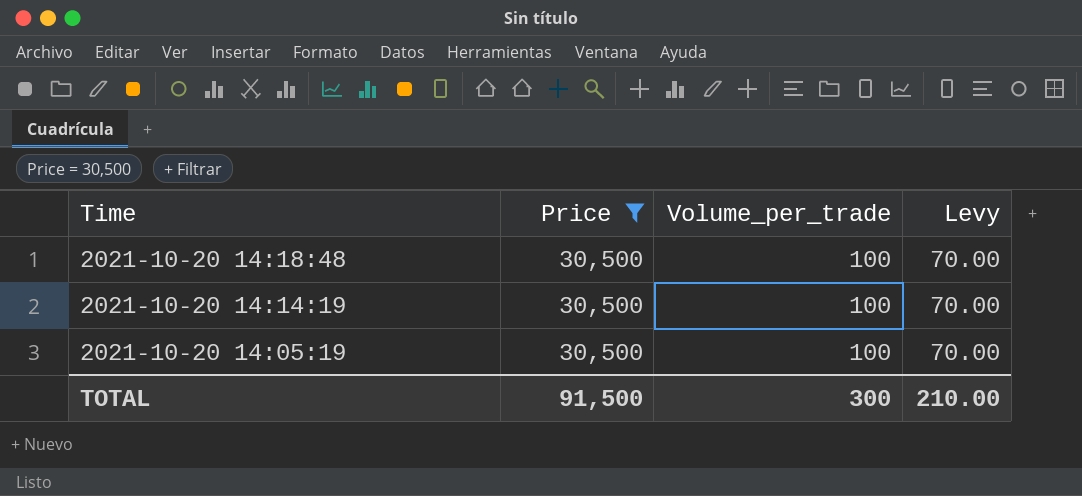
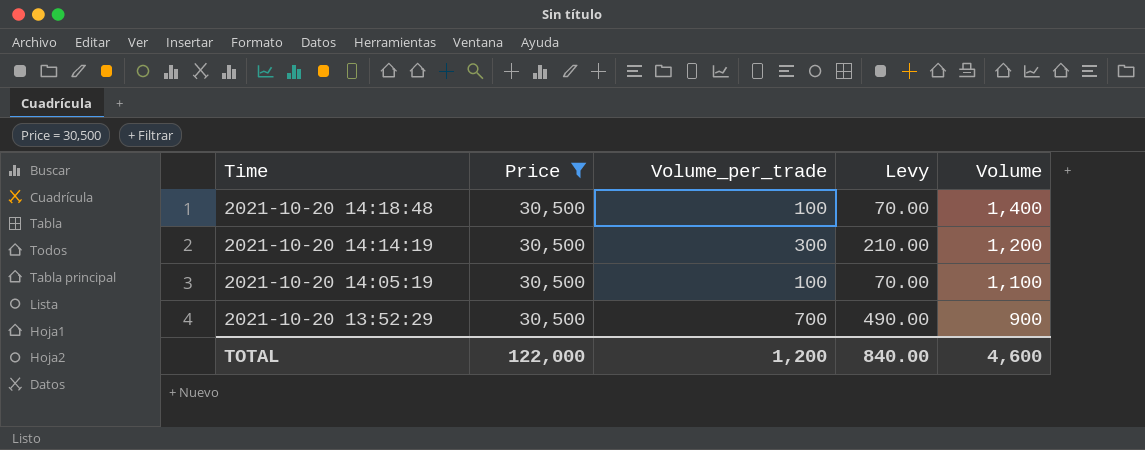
column Volume | position: none -> 5
2021-10-20 14:14:19 | Volume_per_trade: 100 -> 300
2021-10-20 14:14:19 | Levy: 70.00 -> 210.00
row 2021-10-20 13:52:29: none -> 30,500 | 700 | 490.00 | 900
TOTAL | Price: 91,500 -> 122,000
TOTAL | Volume_per_trade: 300 -> 1,200
TOTAL | Levy: 210.00 -> 840.00

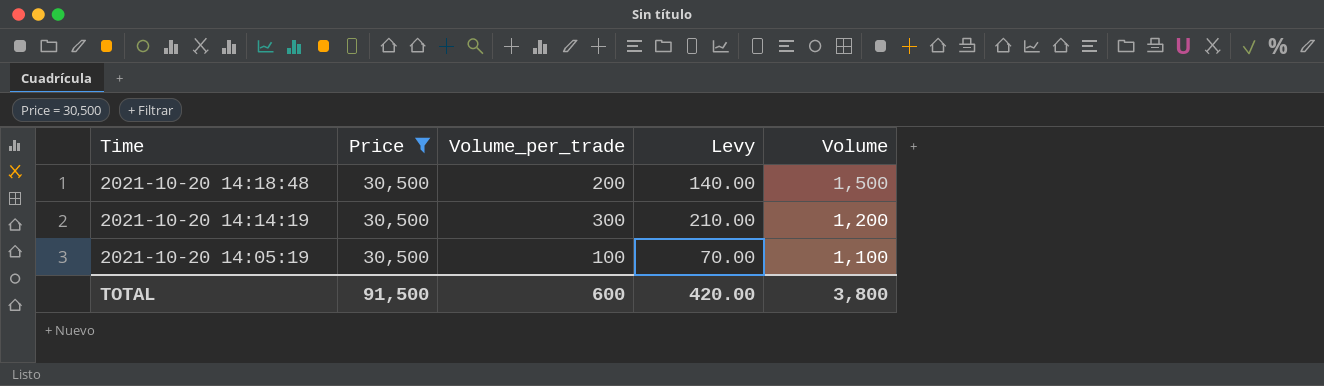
row 2021-10-20 13:52:29: 30,500 | 700 | 490.00 | 900 -> none
2021-10-20 14:18:48 | Volume_per_trade: 100 -> 200
2021-10-20 14:18:48 | Levy: 70.00 -> 140.00
2021-10-20 14:18:48 | Volume: 1,400 -> 1,500
TOTAL | Price: 122,000 -> 91,500
TOTAL | Volume_per_trade: 1,200 -> 600
TOTAL | Levy: 840.00 -> 420.00
TOTAL | Volume: 4,600 -> 3,800

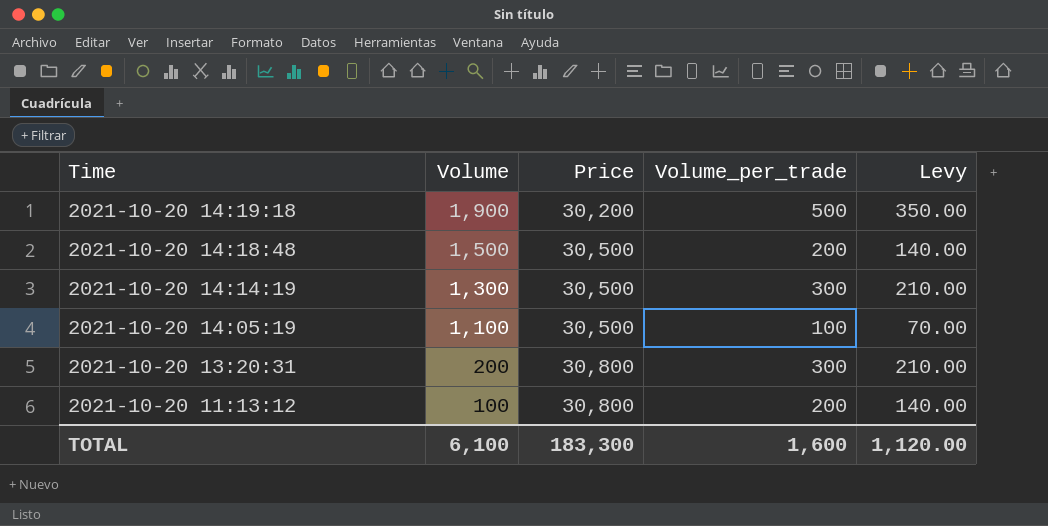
filter: Price = 30,500 -> none
column Volume | position: 5 -> 2
2021-10-20 14:14:19 | Volume: 1,200 -> 1,300
TOTAL | Volume: 3,800 -> 6,100
TOTAL | Price: 91,500 -> 183,300
TOTAL | Volume_per_trade: 600 -> 1,600
TOTAL | Levy: 420.00 -> 1,120.00

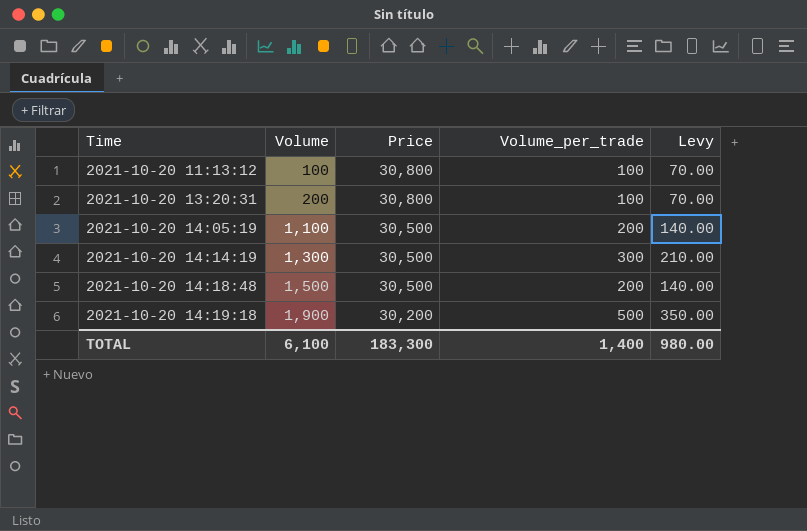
row order: Time descending -> Time ascending
2021-10-20 11:13:12 | Volume_per_trade: 200 -> 100
2021-10-20 11:13:12 | Levy: 140.00 -> 70.00
2021-10-20 13:20:31 | Volume_per_trade: 300 -> 100
2021-10-20 13:20:31 | Levy: 210.00 -> 70.00
2021-10-20 14:05:19 | Volume_per_trade: 100 -> 200
2021-10-20 14:05:19 | Levy: 70.00 -> 140.00
TOTAL | Volume_per_trade: 1,600 -> 1,400
TOTAL | Levy: 1,120.00 -> 980.00

